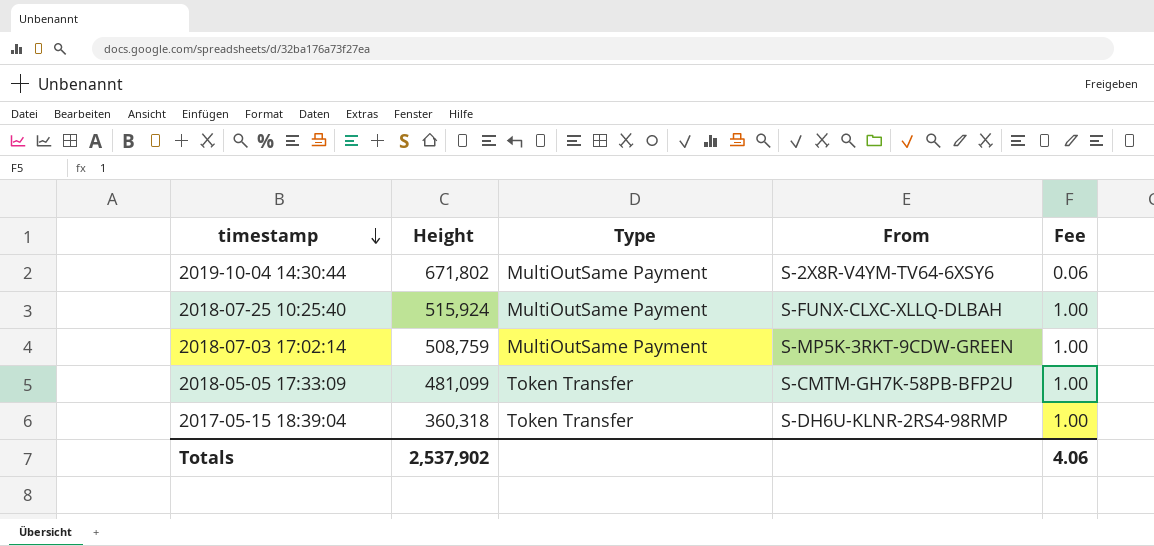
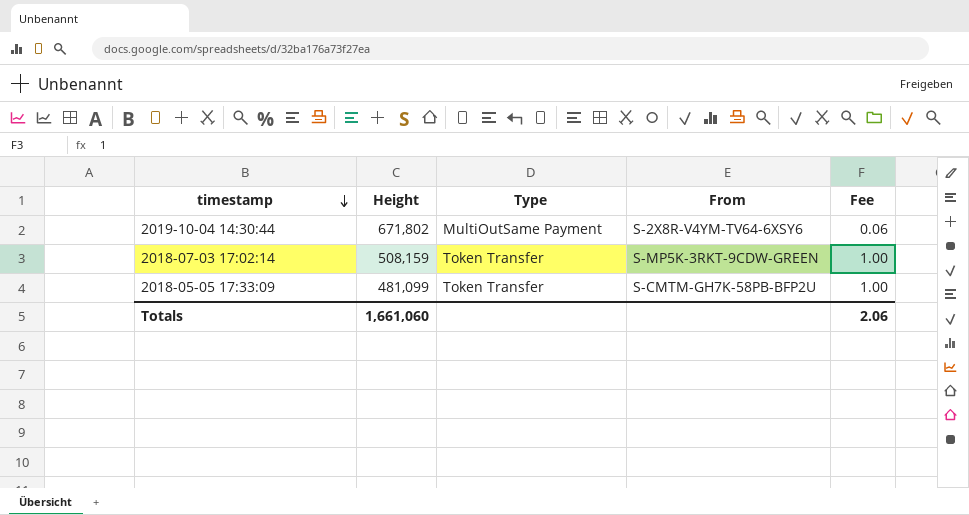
row 2018-07-25 10:25:40: 515,924 | MultiOutSame Payment | S-FUNX-CLXC-XLLQ-DLBAH | 1.00 -> none
row 2017-05-15 18:39:04: 360,318 | Token Transfer | S-DH6U-KLNR-2RS4-98RMP | 1.00 -> none
2018-07-03 17:02:14 | Height: 508,759 -> 508,159
2018-07-03 17:02:14 | Type: MultiOutSame Payment -> Token Transfer
Totals | Height: 2,537,902 -> 1,661,060
Totals | Fee: 4.06 -> 2.06

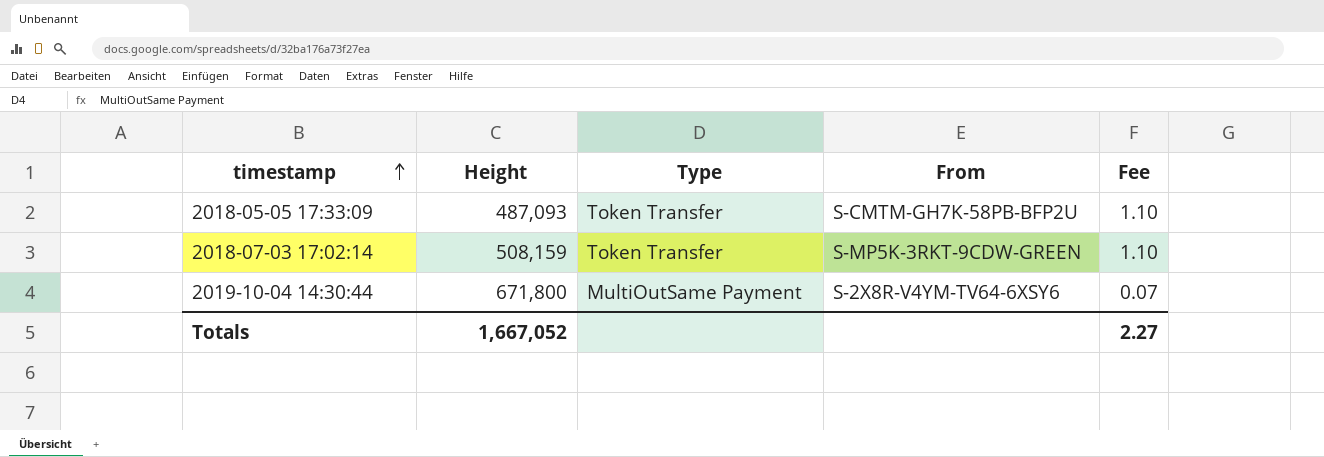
row order: timestamp descending -> timestamp ascending
2018-05-05 17:33:09 | Height: 481,099 -> 487,093
2018-05-05 17:33:09 | Fee: 1.00 -> 1.10
2018-07-03 17:02:14 | Fee: 1.00 -> 1.10
2019-10-04 14:30:44 | Height: 671,802 -> 671,800
2019-10-04 14:30:44 | Fee: 0.06 -> 0.07
Totals | Height: 1,661,060 -> 1,667,052
Totals | Fee: 2.06 -> 2.27

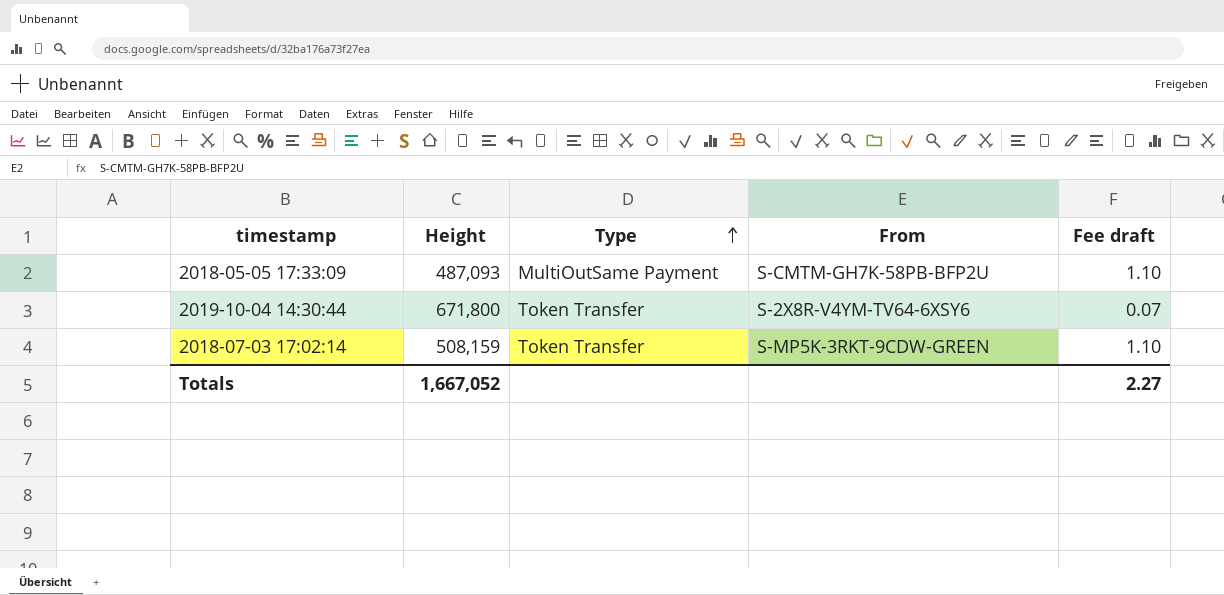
row order: timestamp ascending -> Type ascending
column name: Fee -> Fee draft
2018-05-05 17:33:09 | Type: Token Transfer -> MultiOutSame Payment
2019-10-04 14:30:44 | Type: MultiOutSame Payment -> Token Transfer

